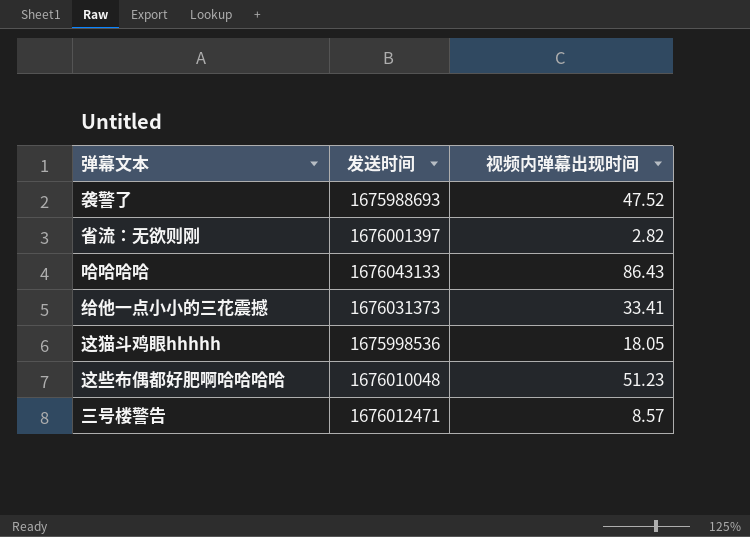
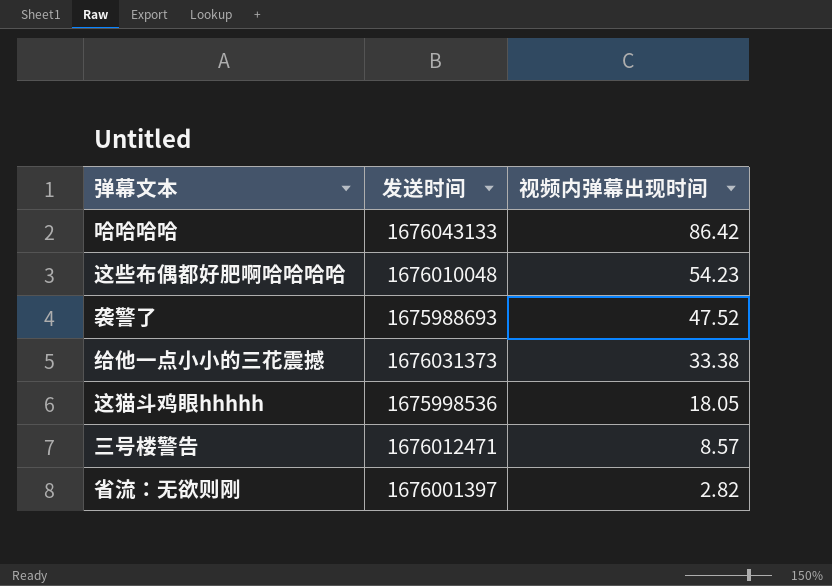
row order: none -> 视频内弹幕出现时间 descending
哈哈哈哈 | 视频内弹幕出现时间: 86.43 -> 86.42
这些布偶都好肥啊哈哈哈哈 | 视频内弹幕出现时间: 51.23 -> 54.23
给他一点小小的三花震撼 | 视频内弹幕出现时间: 33.41 -> 33.38

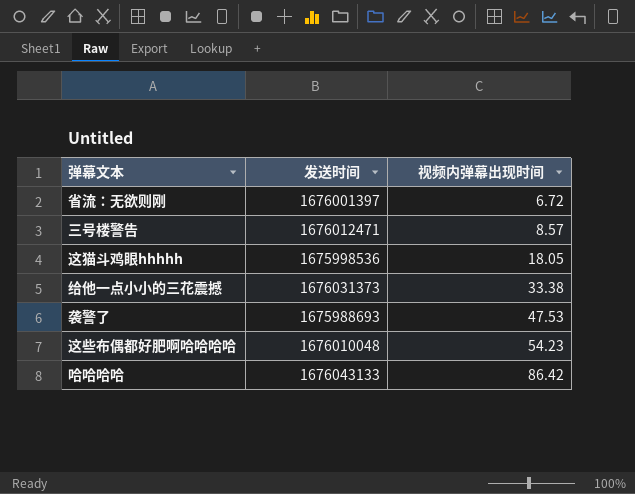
row order: 视频内弹幕出现时间 descending -> 视频内弹幕出现时间 ascending
省流：无欲则刚 | 视频内弹幕出现时间: 2.82 -> 6.72
袭警了 | 视频内弹幕出现时间: 47.52 -> 47.53

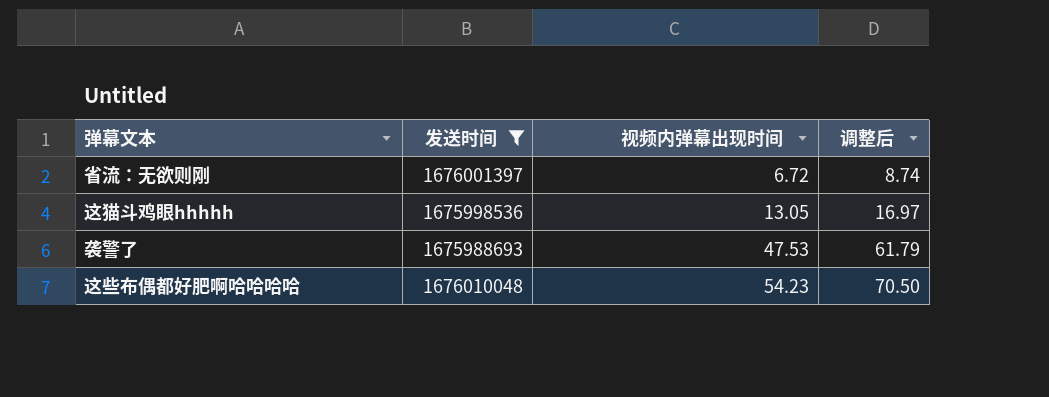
filter: none -> 发送时间 <= 1676010048
column 调整后 | formula: none -> [视频内弹幕出现时间] * 1.3
这猫斗鸡眼hhhhh | 视频内弹幕出现时间: 18.05 -> 13.05

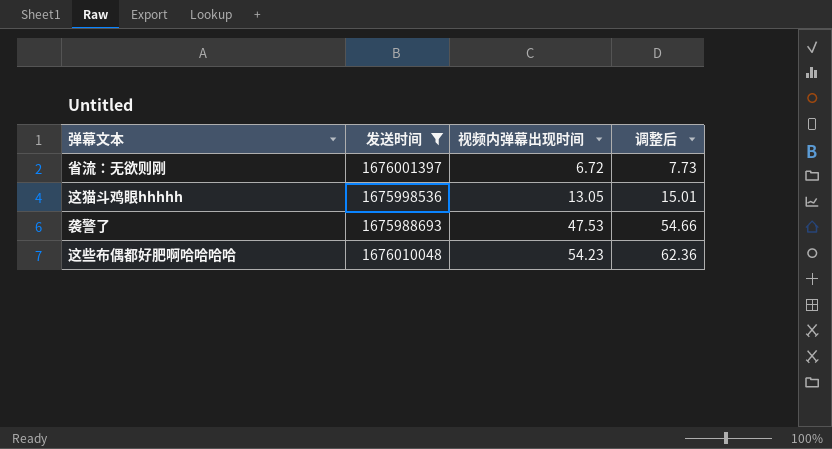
column 调整后 | formula: [视频内弹幕出现时间] * 1.3 -> [视频内弹幕出现时间] * 1.15

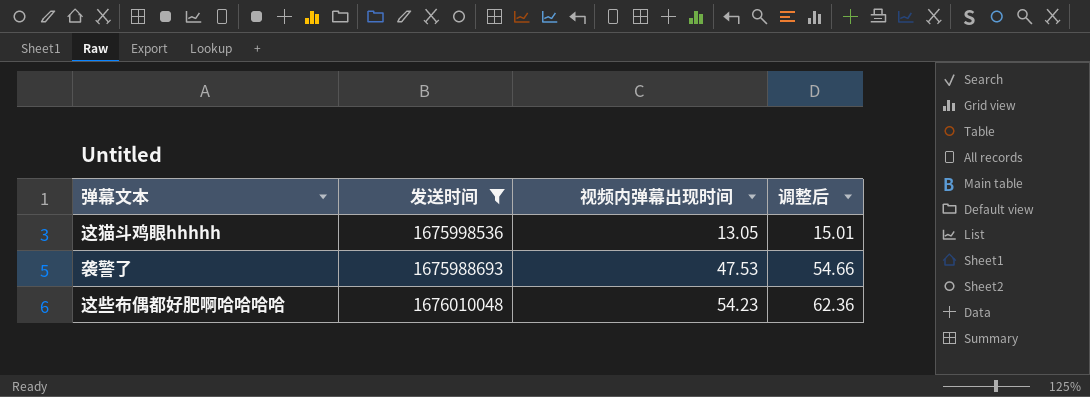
row 省流：无欲则刚: 1676001397 | 6.72 | 7.73 -> none

